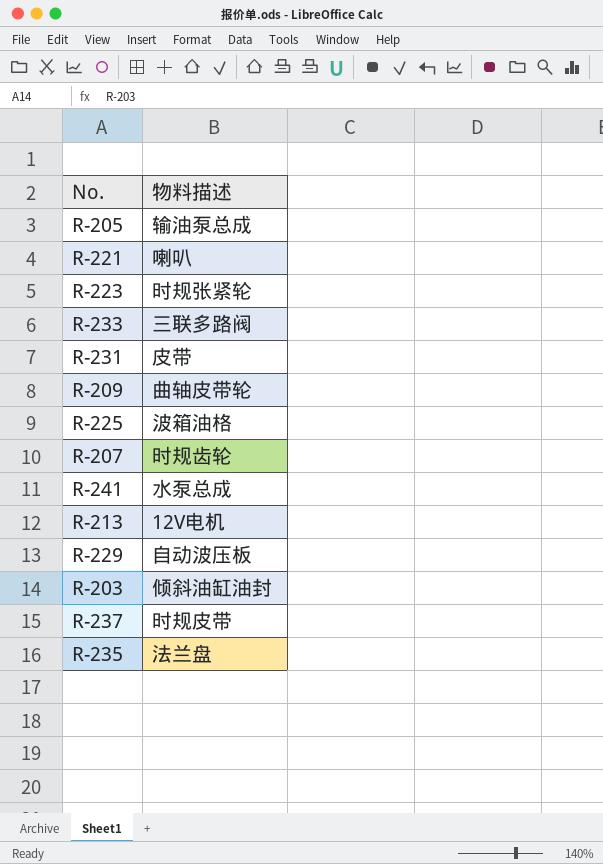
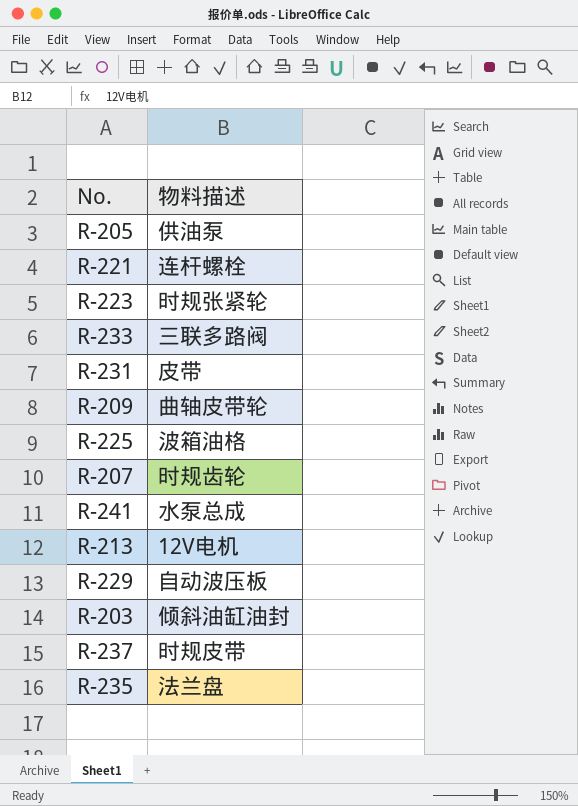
R-205 | 物料描述: 输油泵总成 -> 供油泵
R-221 | 物料描述: 喇叭 -> 连杆螺栓

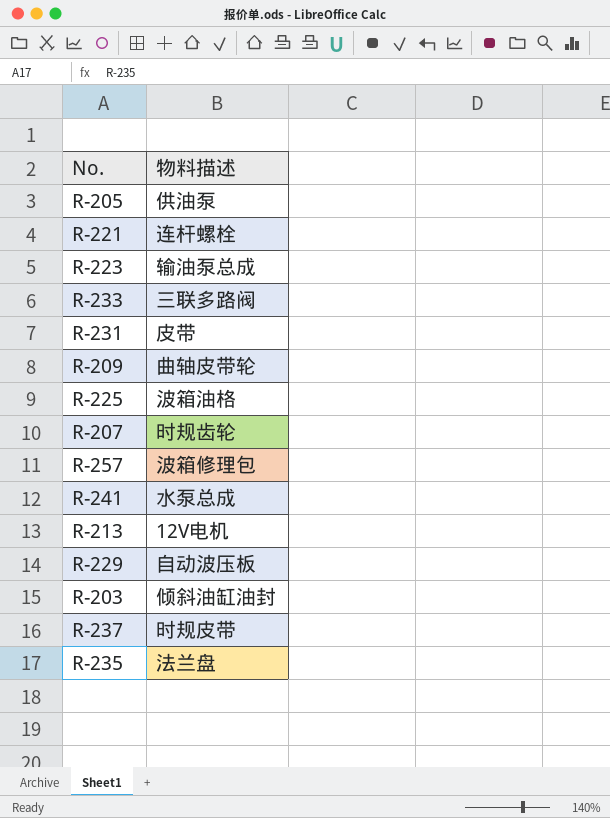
R-223 | 物料描述: 时规张紧轮 -> 输油泵总成
row R-257: none -> 波箱修理包

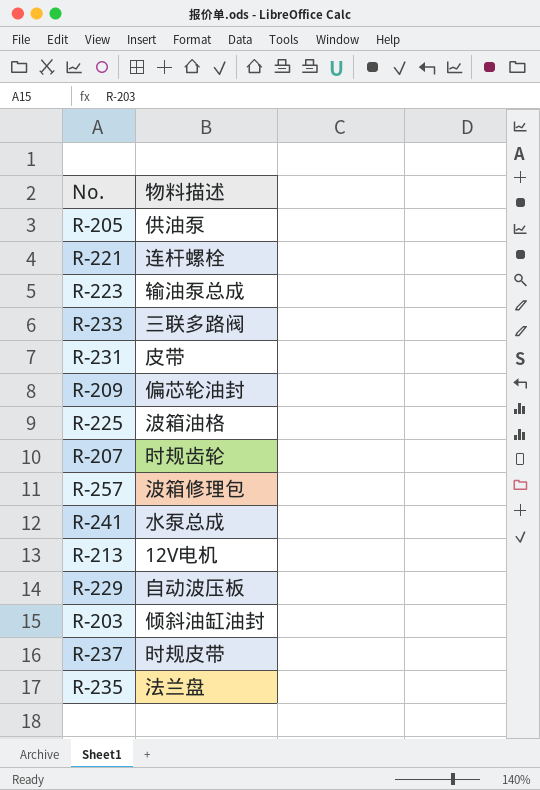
R-209 | 物料描述: 曲轴皮带轮 -> 偏芯轮油封

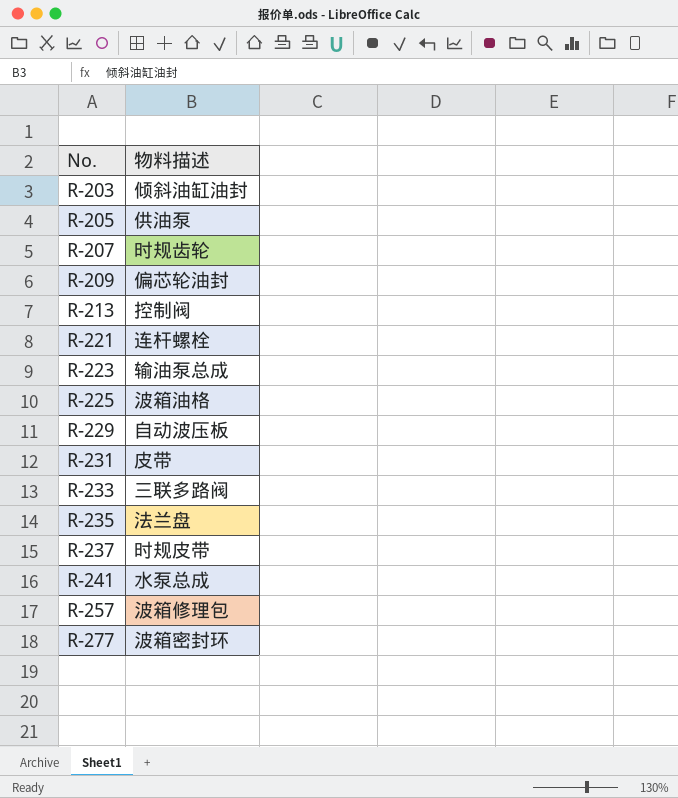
row order: none -> No. ascending
R-213 | 物料描述: 12V电机 -> 控制阀
row R-277: none -> 波箱密封环

